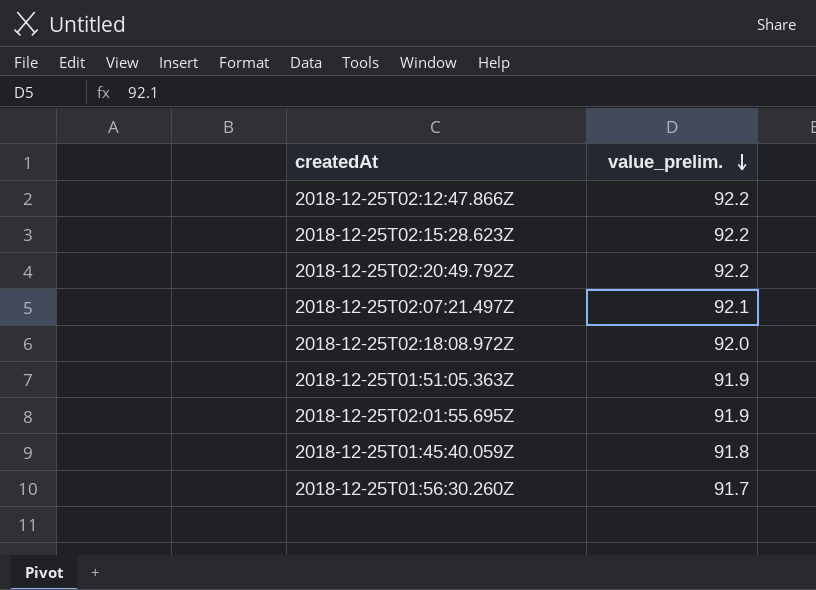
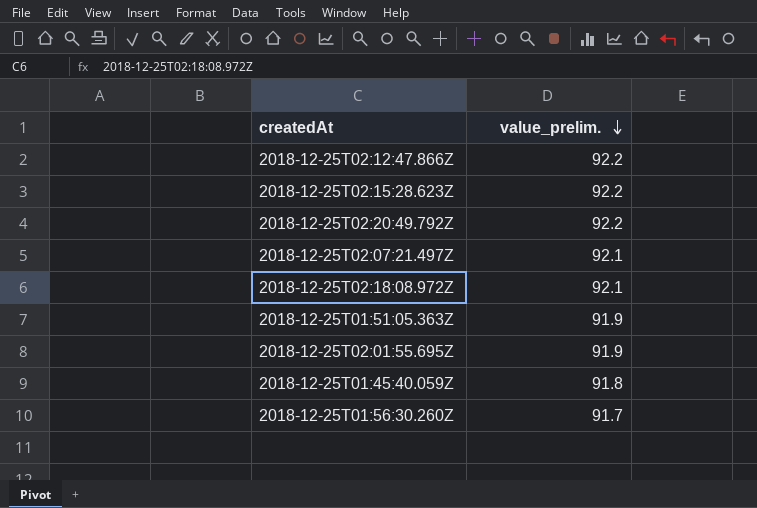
2018-12-25T02:18:08.972Z | value_prelim.: 92.0 -> 92.1

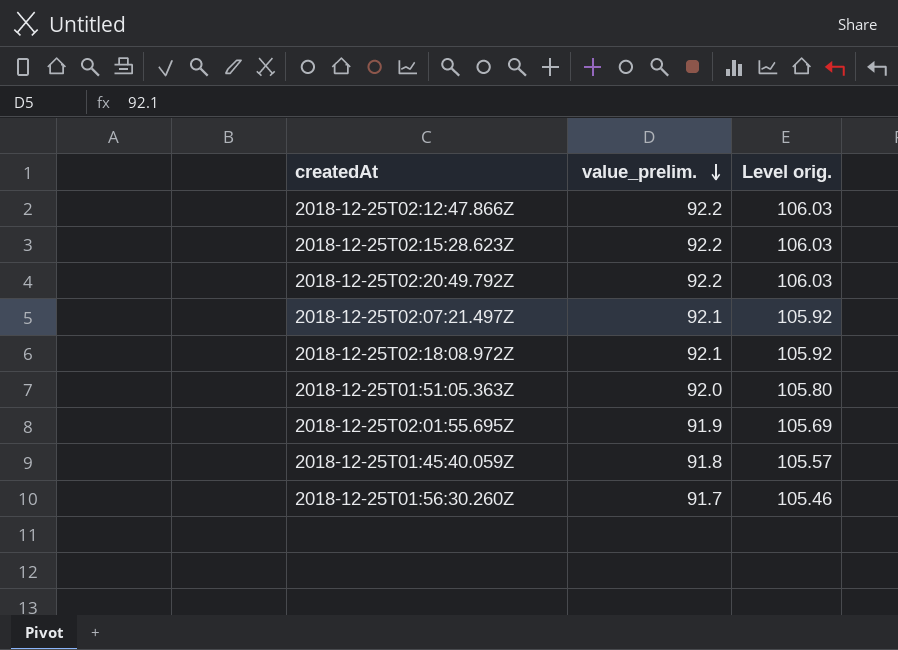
column Level orig. | formula: none -> [value_prelim.] * 1.15
2018-12-25T01:51:05.363Z | value_prelim.: 91.9 -> 92.0

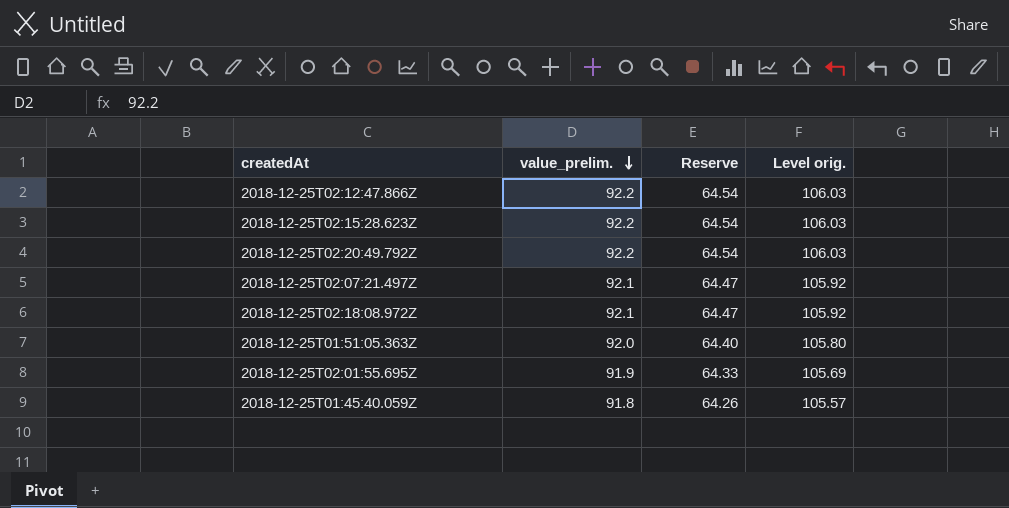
column Reserve | formula: none -> [value_prelim.] * 0.7
row 2018-12-25T01:56:30.260Z: 91.7 | 105.46 -> none

